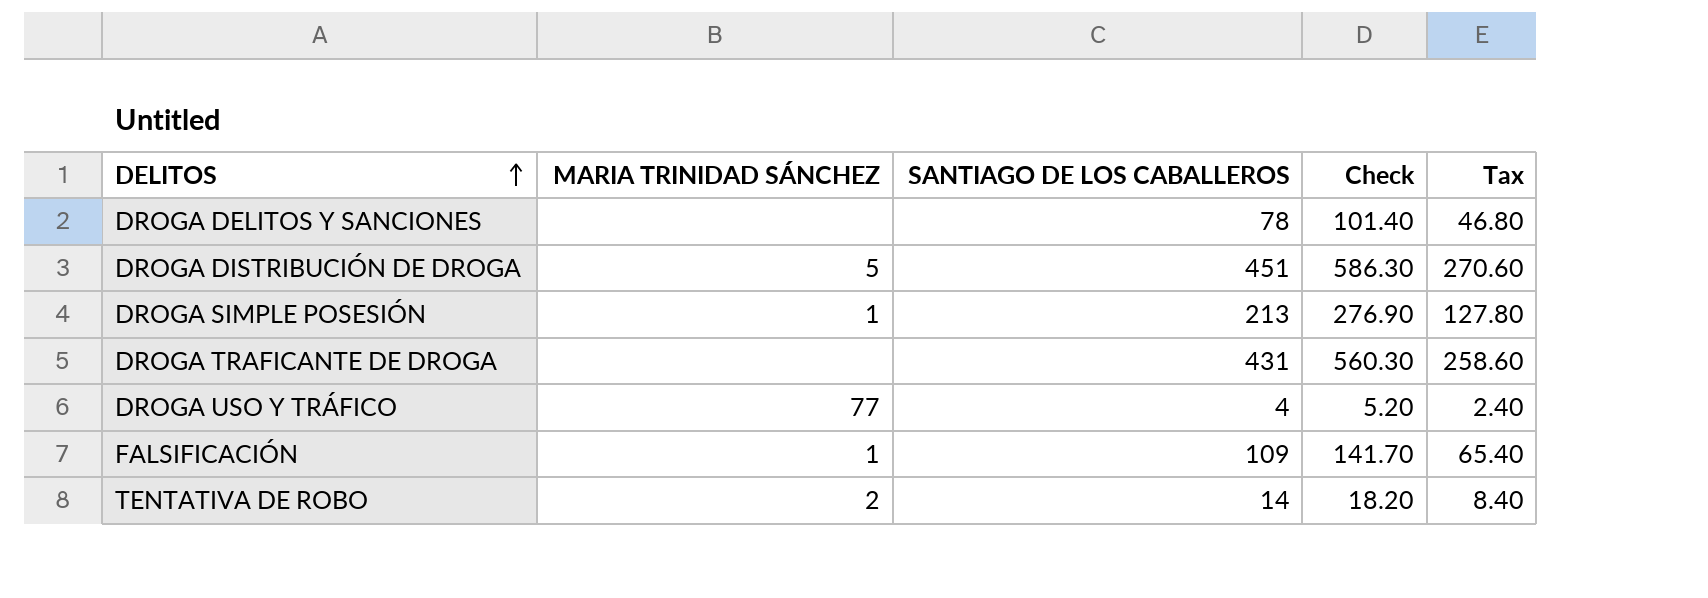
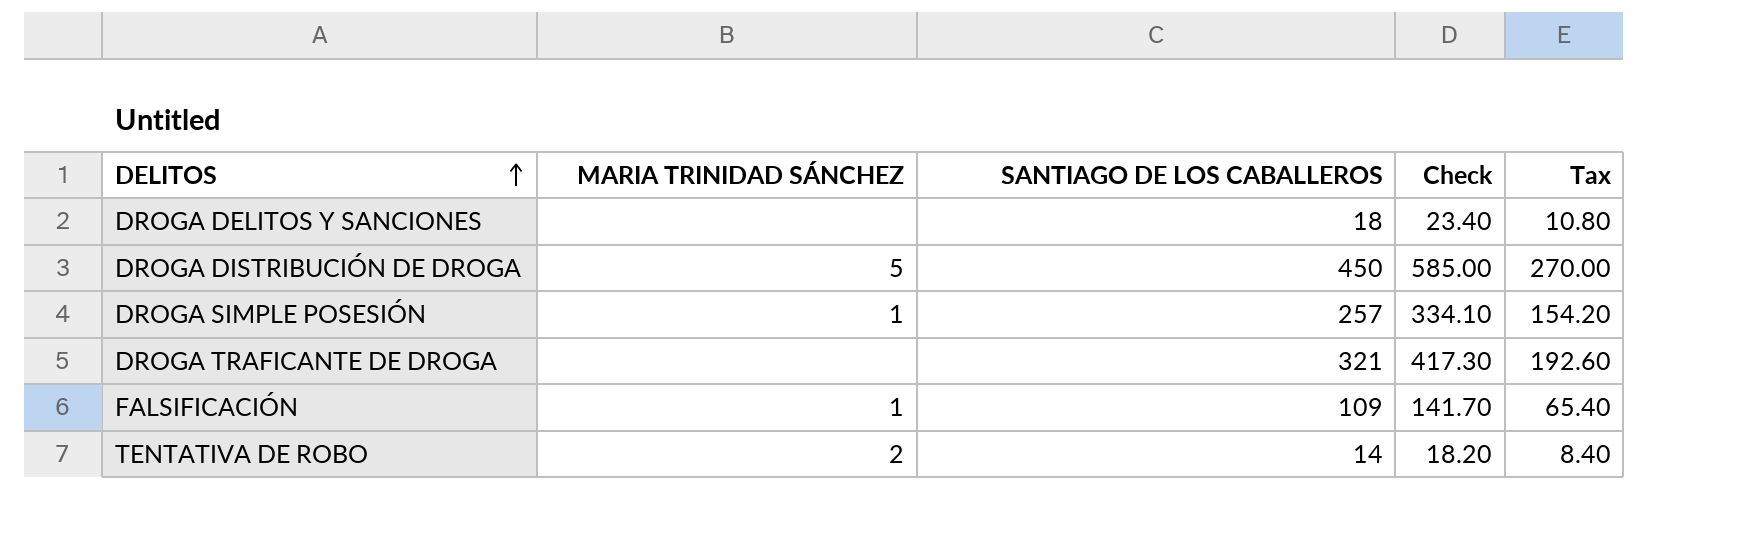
row DROGA USO Y TRÁFICO: 77 | 4 | 5.20 | 2.40 -> none
DROGA DELITOS Y SANCIONES | SANTIAGO DE LOS CABALLEROS: 78 -> 18
DROGA DELITOS Y SANCIONES | Check: 101.40 -> 23.40
DROGA DELITOS Y SANCIONES | Tax: 46.80 -> 10.80
DROGA DISTRIBUCIÓN DE DROGA | SANTIAGO DE LOS CABALLEROS: 451 -> 450
DROGA DISTRIBUCIÓN DE DROGA | Check: 586.30 -> 585.00
DROGA DISTRIBUCIÓN DE DROGA | Tax: 270.60 -> 270.00
DROGA SIMPLE POSESIÓN | SANTIAGO DE LOS CABALLEROS: 213 -> 257
DROGA SIMPLE POSESIÓN | Check: 276.90 -> 334.10
DROGA SIMPLE POSESIÓN | Tax: 127.80 -> 154.20
DROGA TRAFICANTE DE DROGA | SANTIAGO DE LOS CABALLEROS: 431 -> 321
DROGA TRAFICANTE DE DROGA | Check: 560.30 -> 417.30
DROGA TRAFICANTE DE DROGA | Tax: 258.60 -> 192.60

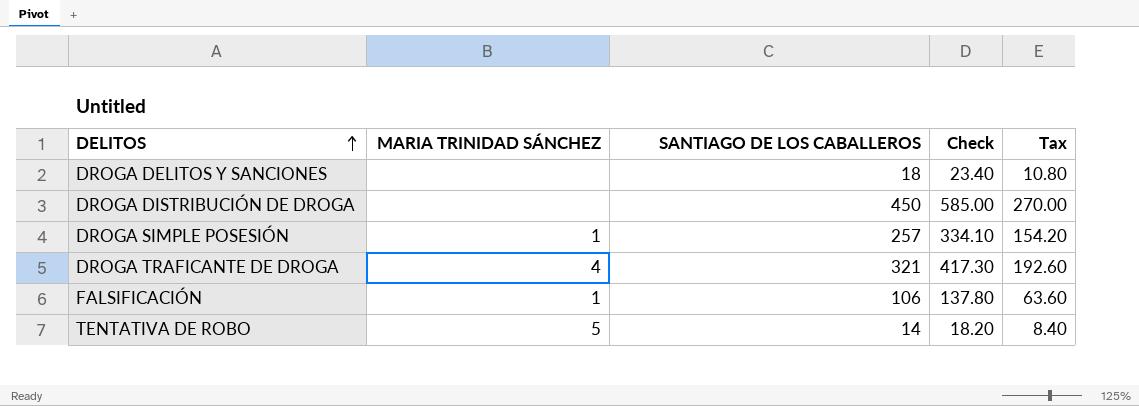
DROGA DISTRIBUCIÓN DE DROGA | MARIA TRINIDAD SÁNCHEZ: 5 -> none
DROGA TRAFICANTE DE DROGA | MARIA TRINIDAD SÁNCHEZ: none -> 4
FALSIFICACIÓN | SANTIAGO DE LOS CABALLEROS: 109 -> 106
FALSIFICACIÓN | Check: 141.70 -> 137.80
FALSIFICACIÓN | Tax: 65.40 -> 63.60
TENTATIVA DE ROBO | MARIA TRINIDAD SÁNCHEZ: 2 -> 5

